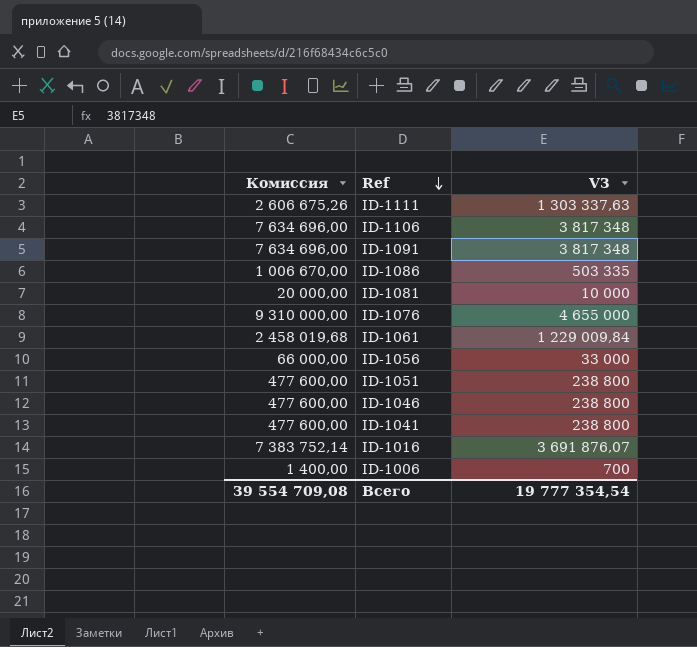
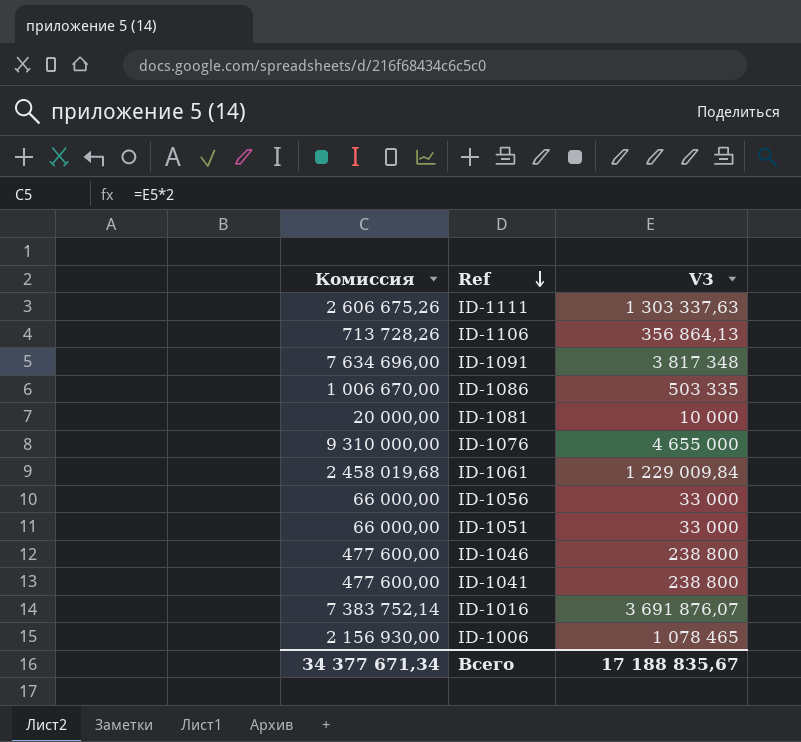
ID-1106 | Комиссия: 7 634 696,00 -> 713 728,26
ID-1106 | V3: 3 817 348 -> 356 864,13
ID-1051 | Комиссия: 477 600,00 -> 66 000,00
ID-1051 | V3: 238 800 -> 33 000
ID-1006 | Комиссия: 1 400,00 -> 2 156 930,00
ID-1006 | V3: 700 -> 1 078 465
Всего | Комиссия: 39 554 709,08 -> 34 377 671,34
Всего | V3: 19 777 354,54 -> 17 188 835,67

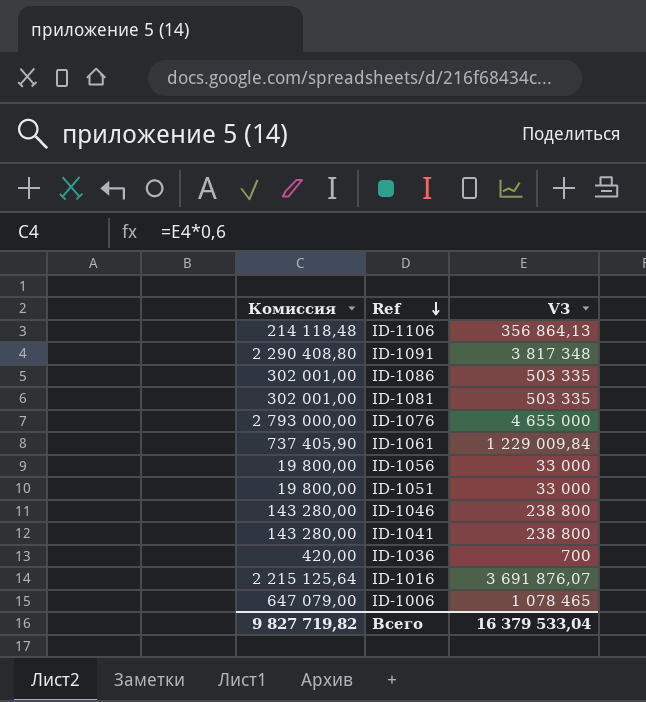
column Комиссия | formula: [V3] * 2 -> [V3] * 0,6
row ID-1111: 2 606 675,26 | 1 303 337,63 -> none
ID-1081 | V3: 10 000 -> 503 335
row ID-1036: none -> 420,00 | 700
Всего | Комиссия: 34 377 671,34 -> 9 827 719,82
Всего | V3: 17 188 835,67 -> 16 379 533,04

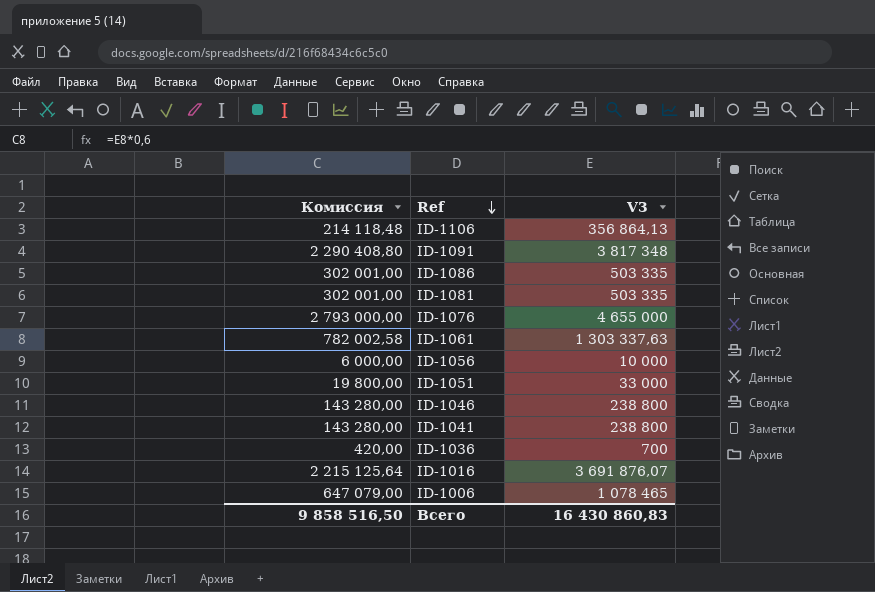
ID-1061 | Комиссия: 737 405,90 -> 782 002,58
ID-1061 | V3: 1 229 009,84 -> 1 303 337,63
ID-1056 | Комиссия: 19 800,00 -> 6 000,00
ID-1056 | V3: 33 000 -> 10 000
Всего | Комиссия: 9 827 719,82 -> 9 858 516,50
Всего | V3: 16 379 533,04 -> 16 430 860,83

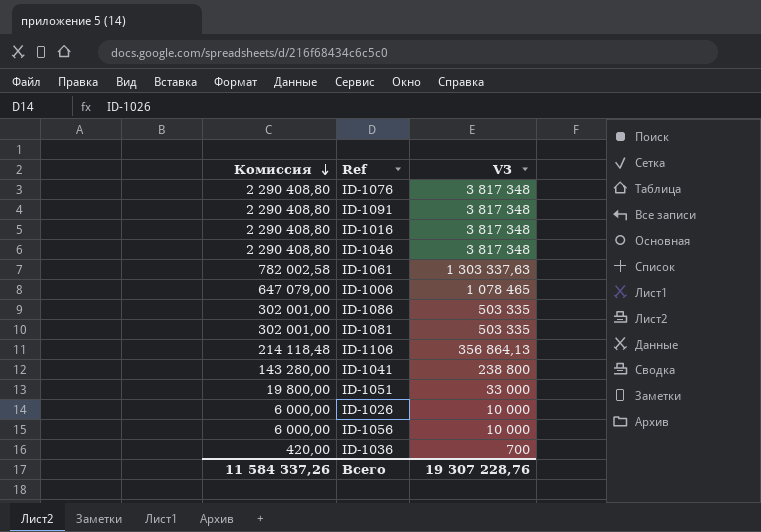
row order: Ref descending -> Комиссия descending
ID-1076 | Комиссия: 2 793 000,00 -> 2 290 408,80
ID-1076 | V3: 4 655 000 -> 3 817 348
ID-1016 | Комиссия: 2 215 125,64 -> 2 290 408,80
ID-1016 | V3: 3 691 876,07 -> 3 817 348
ID-1046 | Комиссия: 143 280,00 -> 2 290 408,80
ID-1046 | V3: 238 800 -> 3 817 348
row ID-1026: none -> 6 000,00 | 10 000
Всего | Комиссия: 9 858 516,50 -> 11 584 337,26
Всего | V3: 16 430 860,83 -> 19 307 228,76

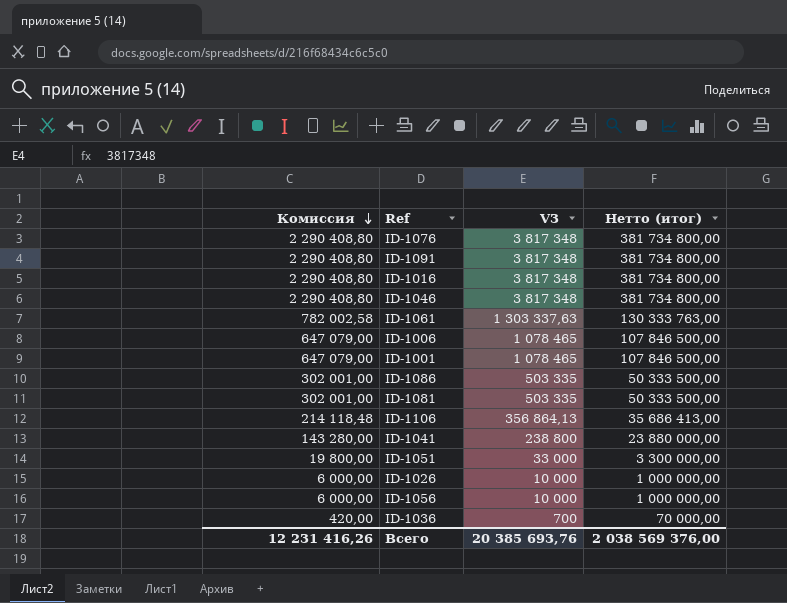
column Нетто (итог) | formula: none -> [V3] * 100
row ID-1001: none -> 647 079,00 | 1 078 465 | 107 846 500,00
Всего | Комиссия: 11 584 337,26 -> 12 231 416,26
Всего | V3: 19 307 228,76 -> 20 385 693,76

